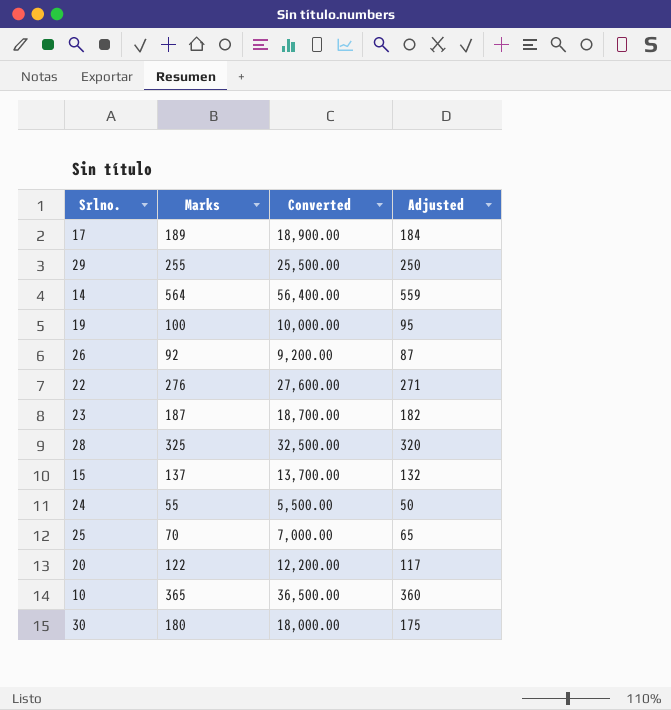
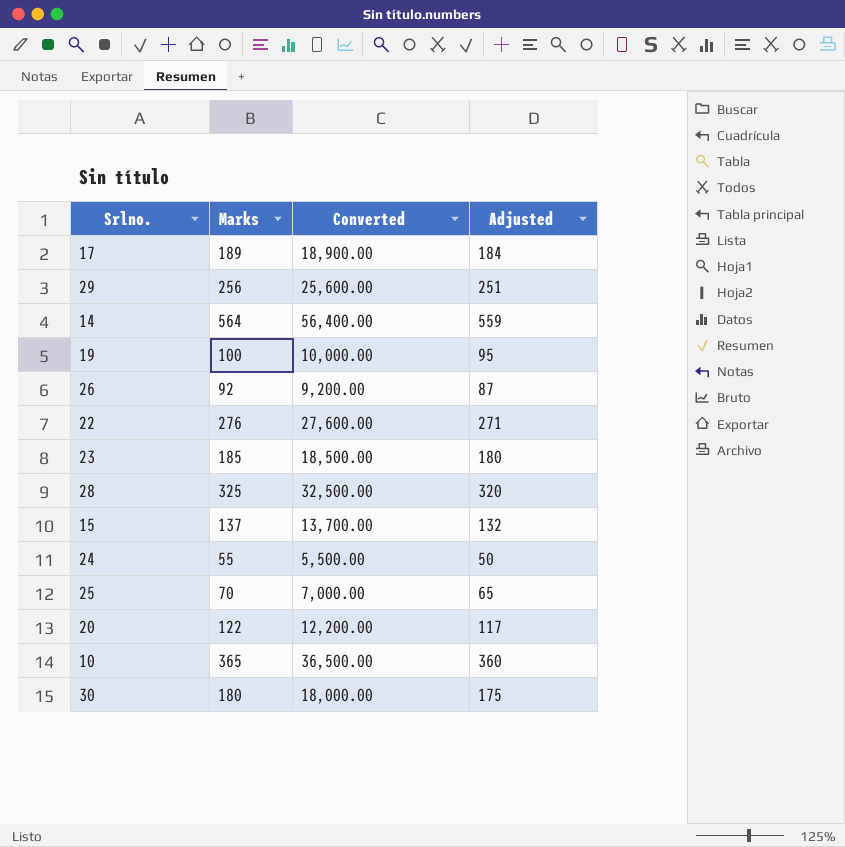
29 | Marks: 255 -> 256
29 | Converted: 25,500.00 -> 25,600.00
29 | Adjusted: 250 -> 251
23 | Marks: 187 -> 185
23 | Converted: 18,700.00 -> 18,500.00
23 | Adjusted: 182 -> 180

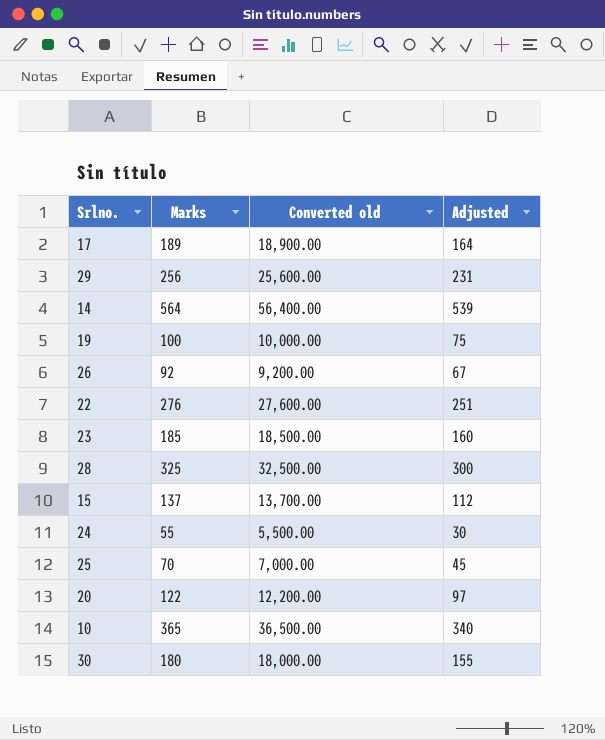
column name: Converted -> Converted old
column Adjusted | formula: [Marks] - 5 -> [Marks] - 25

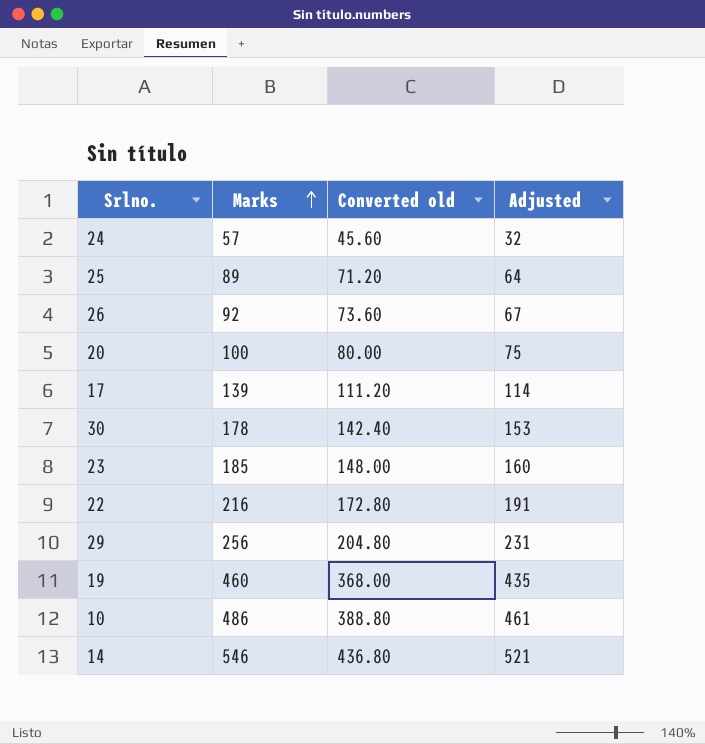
row order: none -> Marks ascending
column Converted old | formula: [Marks] * 100 -> [Marks] * 0.8
row 28: 325 | 32,500.00 | 300 -> none
row 15: 137 | 13,700.00 | 112 -> none
24 | Marks: 55 -> 57
24 | Adjusted: 30 -> 32
25 | Marks: 70 -> 89
25 | Adjusted: 45 -> 64
20 | Marks: 122 -> 100
20 | Adjusted: 97 -> 75
17 | Marks: 189 -> 139
17 | Adjusted: 164 -> 114
30 | Marks: 180 -> 178
30 | Adjusted: 155 -> 153
22 | Marks: 276 -> 216
22 | Adjusted: 251 -> 191
19 | Marks: 100 -> 460
19 | Adjusted: 75 -> 435
10 | Marks: 365 -> 486
10 | Adjusted: 340 -> 461
14 | Marks: 564 -> 546
14 | Adjusted: 539 -> 521

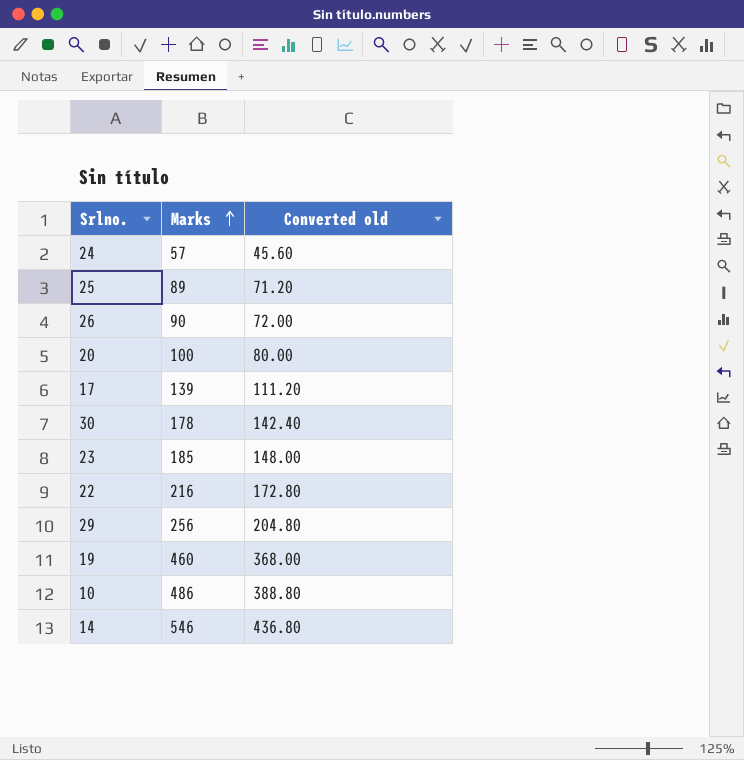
column Adjusted | formula: [Marks] - 25 -> none
26 | Marks: 92 -> 90
26 | Converted old: 73.60 -> 72.00

